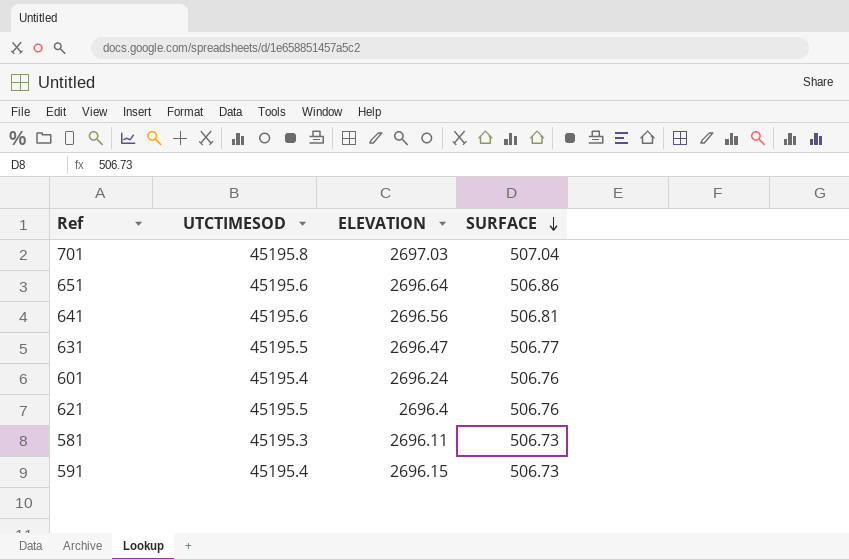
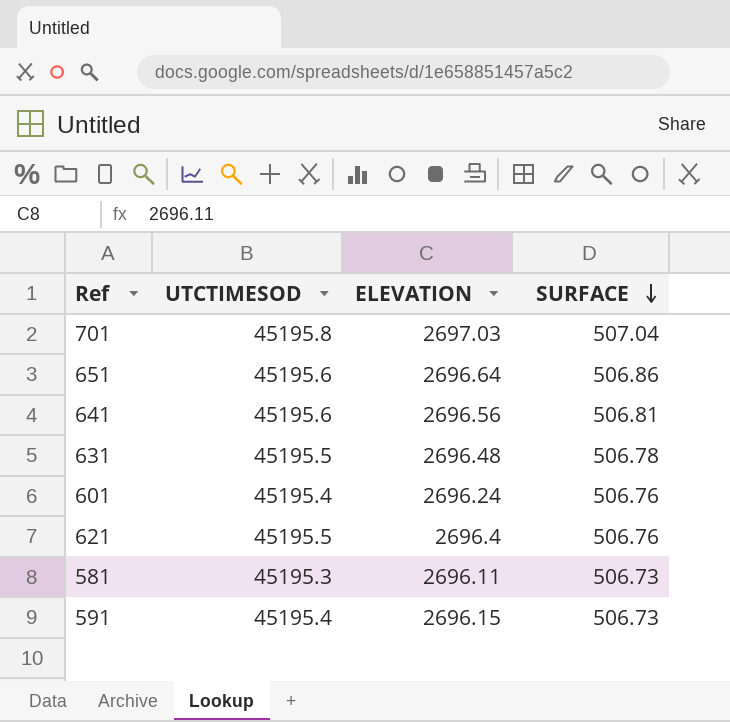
631 | ELEVATION: 2696.47 -> 2696.48
631 | SURFACE: 506.77 -> 506.78

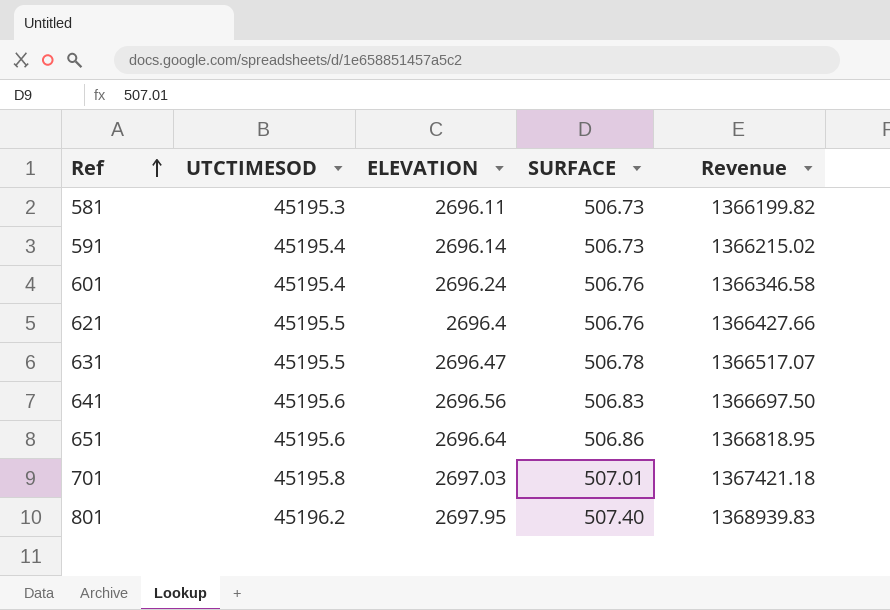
row order: SURFACE descending -> Ref ascending
column Revenue | formula: none -> [ELEVATION] * [SURFACE]
591 | ELEVATION: 2696.15 -> 2696.14
631 | ELEVATION: 2696.48 -> 2696.47
641 | SURFACE: 506.81 -> 506.83
701 | SURFACE: 507.04 -> 507.01
row 801: none -> 45196.2 | 2697.95 | 507.40 | 1368939.83

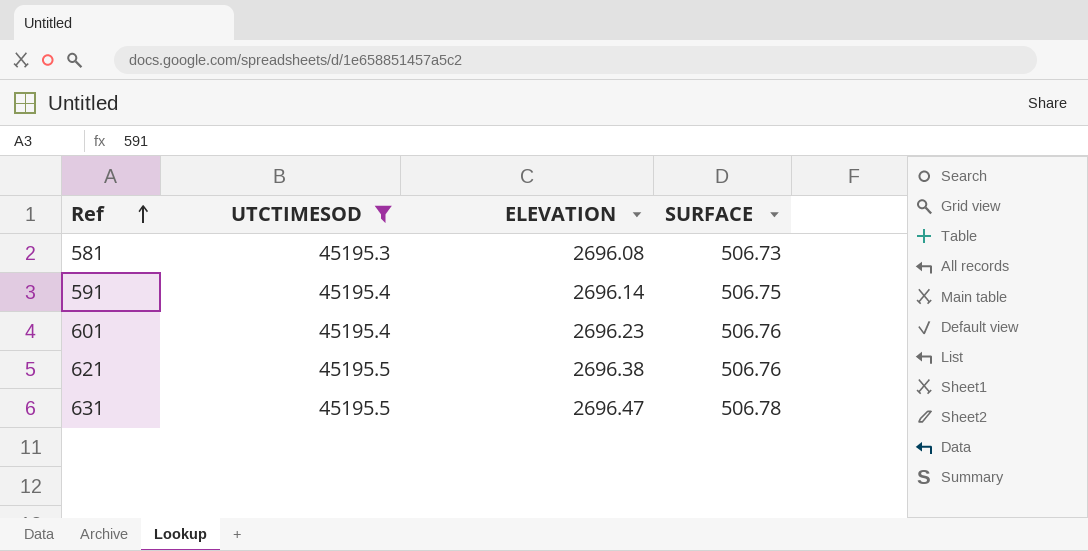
filter: none -> UTCTIMESOD <= 45195.5
column Revenue | formula: [ELEVATION] * [SURFACE] -> none
581 | ELEVATION: 2696.11 -> 2696.08
591 | SURFACE: 506.73 -> 506.75
601 | ELEVATION: 2696.24 -> 2696.23
621 | ELEVATION: 2696.4 -> 2696.38

